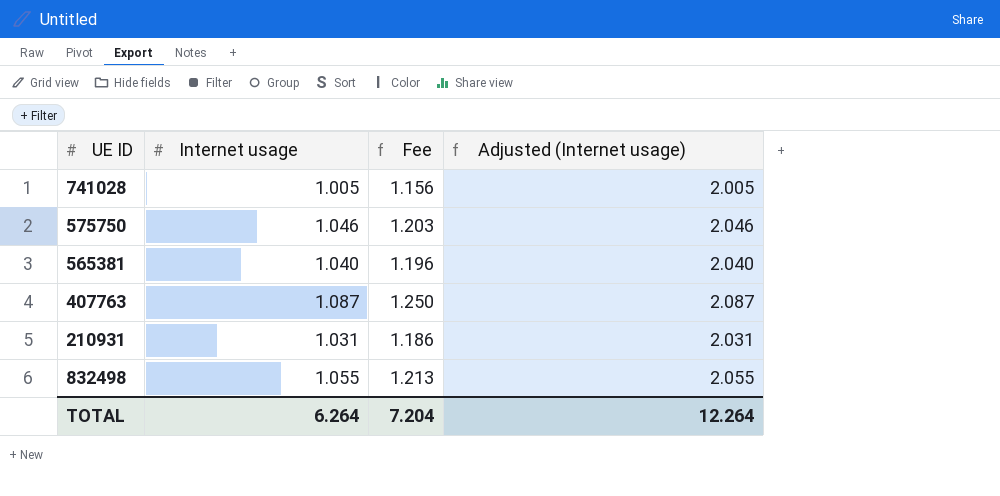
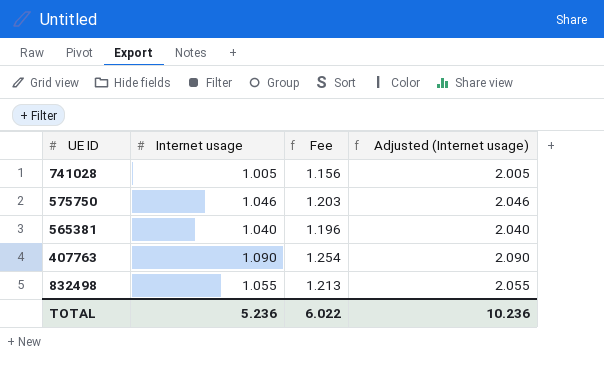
row 210931: 1.031 | 1.186 | 2.031 -> none
407763 | Internet usage: 1.087 -> 1.090
407763 | Fee: 1.250 -> 1.254
407763 | Adjusted (Internet usage): 2.087 -> 2.090
TOTAL | Internet usage: 6.264 -> 5.236
TOTAL | Fee: 7.204 -> 6.022
TOTAL | Adjusted (Internet usage): 12.264 -> 10.236

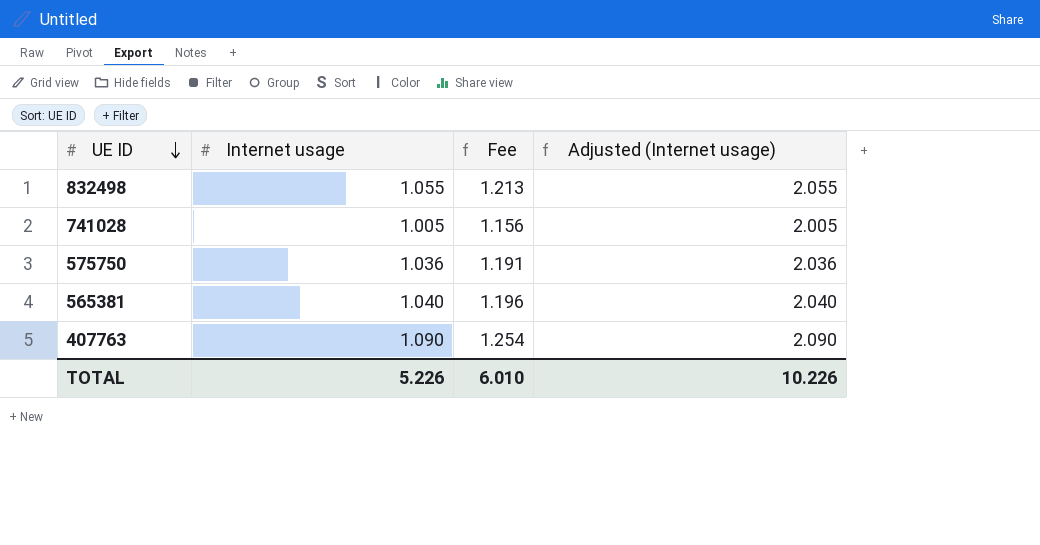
row order: none -> UE ID descending
575750 | Internet usage: 1.046 -> 1.036
575750 | Fee: 1.203 -> 1.191
575750 | Adjusted (Internet usage): 2.046 -> 2.036
TOTAL | Internet usage: 5.236 -> 5.226
TOTAL | Fee: 6.022 -> 6.010
TOTAL | Adjusted (Internet usage): 10.236 -> 10.226

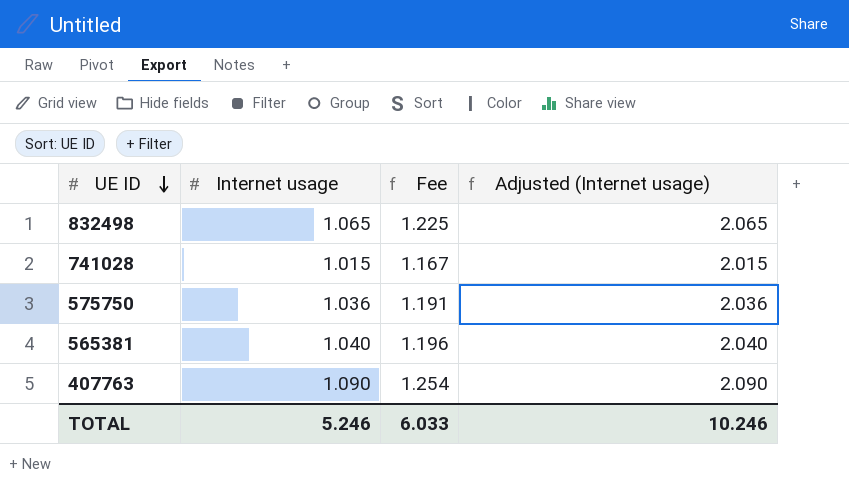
832498 | Internet usage: 1.055 -> 1.065
832498 | Fee: 1.213 -> 1.225
832498 | Adjusted (Internet usage): 2.055 -> 2.065
741028 | Internet usage: 1.005 -> 1.015
741028 | Fee: 1.156 -> 1.167
741028 | Adjusted (Internet usage): 2.005 -> 2.015
TOTAL | Internet usage: 5.226 -> 5.246
TOTAL | Fee: 6.010 -> 6.033
TOTAL | Adjusted (Internet usage): 10.226 -> 10.246

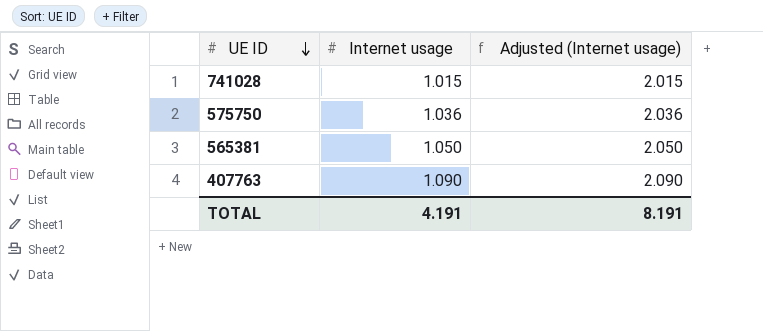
column Fee | formula: [Internet usage] * 1.15 -> none
row 832498: 1.065 | 1.225 | 2.065 -> none
565381 | Internet usage: 1.040 -> 1.050
565381 | Adjusted (Internet usage): 2.040 -> 2.050
TOTAL | Internet usage: 5.246 -> 4.191
TOTAL | Adjusted (Internet usage): 10.246 -> 8.191

